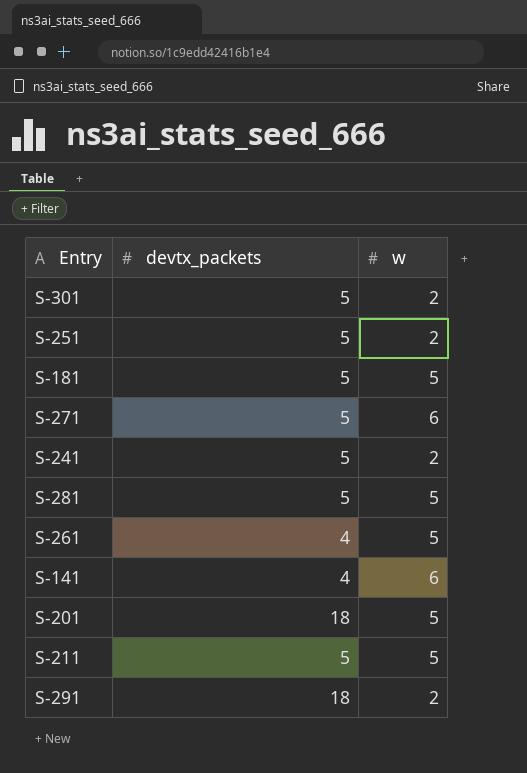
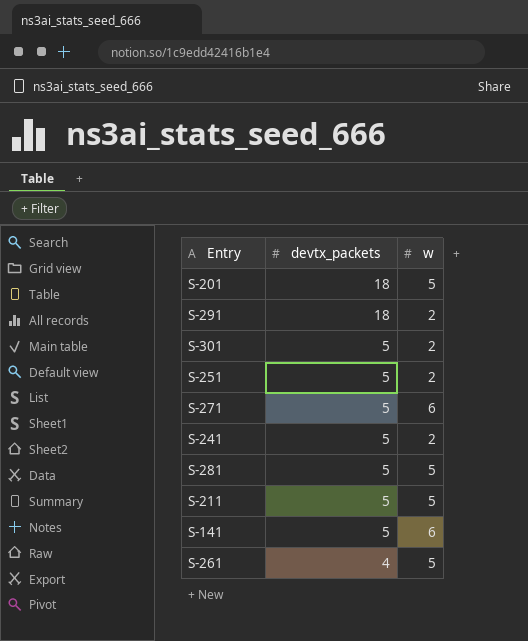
row order: none -> devtx_packets descending
row S-181: 5 | 5 -> none
S-141 | devtx_packets: 4 -> 5

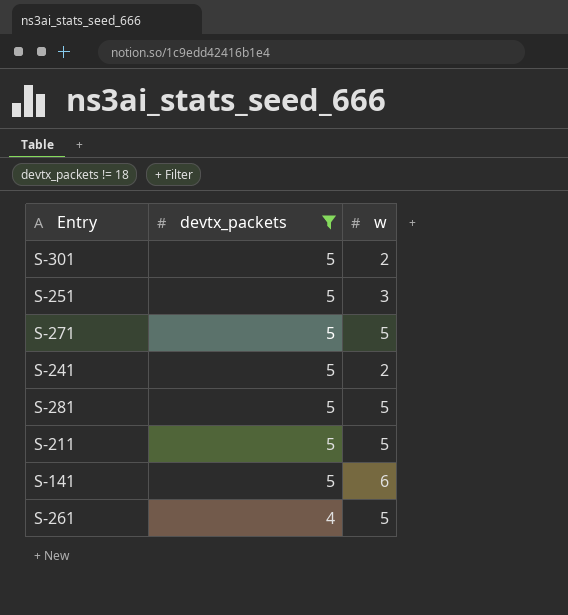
filter: none -> devtx_packets != 18
S-251 | w: 2 -> 3
S-271 | w: 6 -> 5

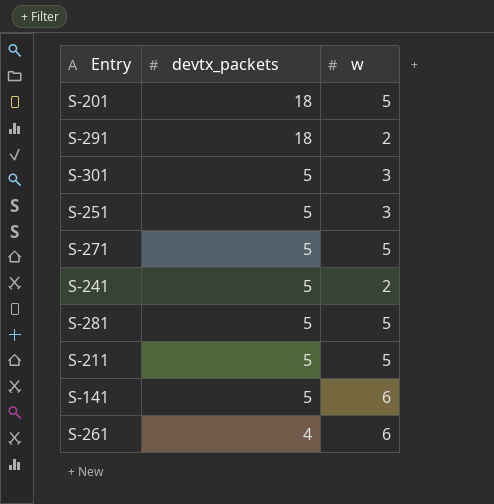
filter: devtx_packets != 18 -> none
S-301 | w: 2 -> 3
S-261 | w: 5 -> 6

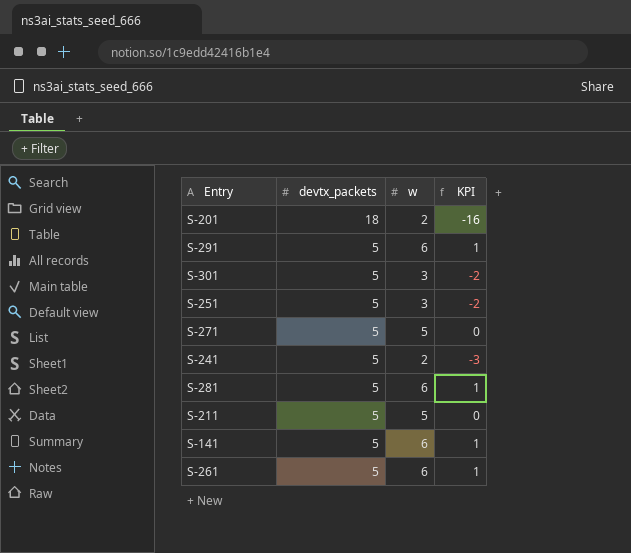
column KPI | formula: none -> [w] - [devtx_packets]
S-201 | w: 5 -> 2
S-291 | devtx_packets: 18 -> 5
S-291 | w: 2 -> 6
S-281 | w: 5 -> 6
S-261 | devtx_packets: 4 -> 5

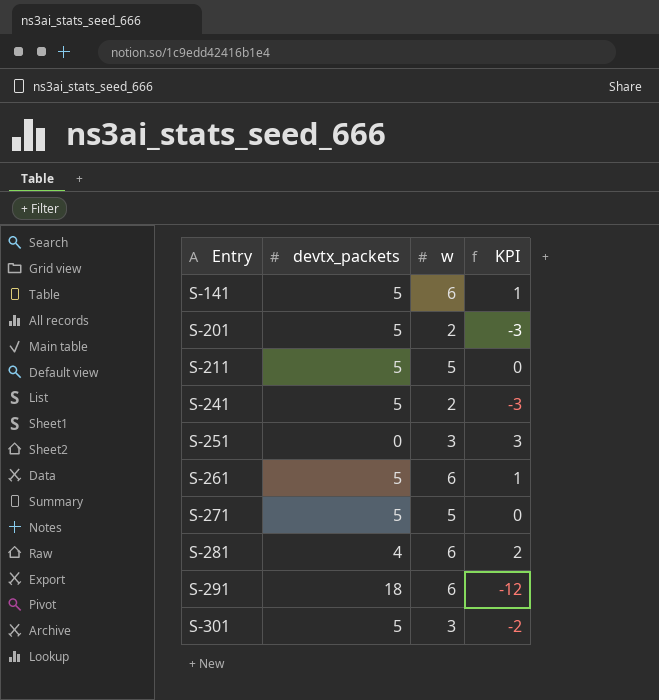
row order: devtx_packets descending -> Entry ascending
S-201 | devtx_packets: 18 -> 5
S-201 | KPI: -16 -> -3
S-251 | devtx_packets: 5 -> 0
S-251 | KPI: -2 -> 3
S-281 | devtx_packets: 5 -> 4
S-281 | KPI: 1 -> 2
S-291 | devtx_packets: 5 -> 18
S-291 | KPI: 1 -> -12

